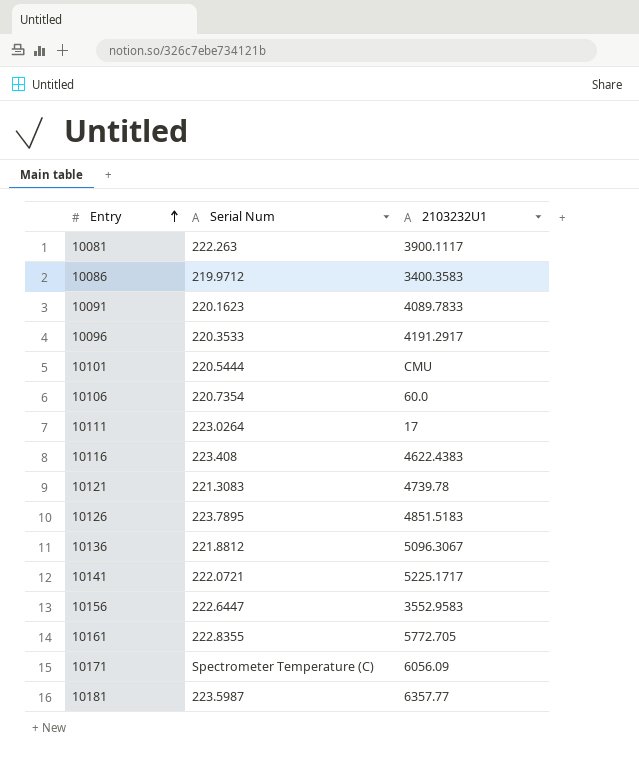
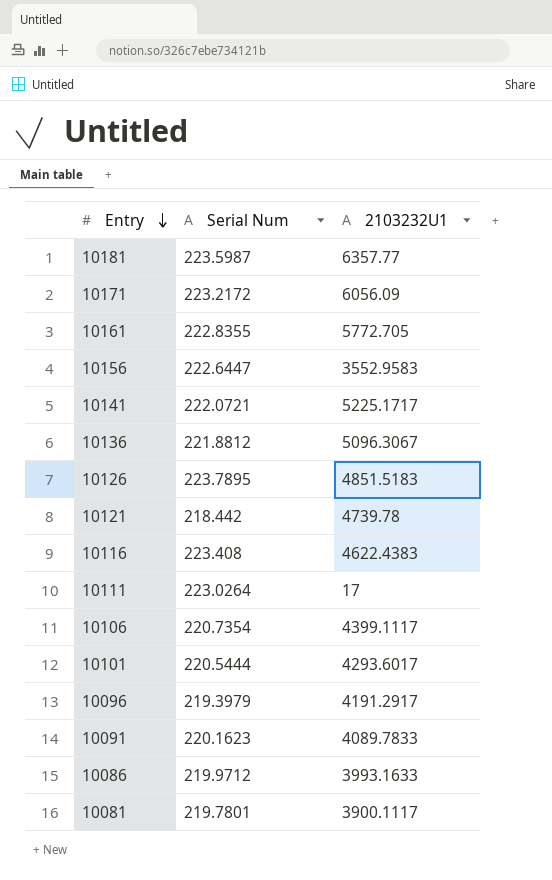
row order: Entry ascending -> Entry descending
10171 | Serial Num: Spectrometer Temperature (C) -> 223.2172
10121 | Serial Num: 221.3083 -> 218.442
10106 | 2103232U1: 60.0 -> 4399.1117
10101 | 2103232U1: CMU -> 4293.6017
10096 | Serial Num: 220.3533 -> 219.3979
10086 | 2103232U1: 3400.3583 -> 3993.1633
10081 | Serial Num: 222.263 -> 219.7801

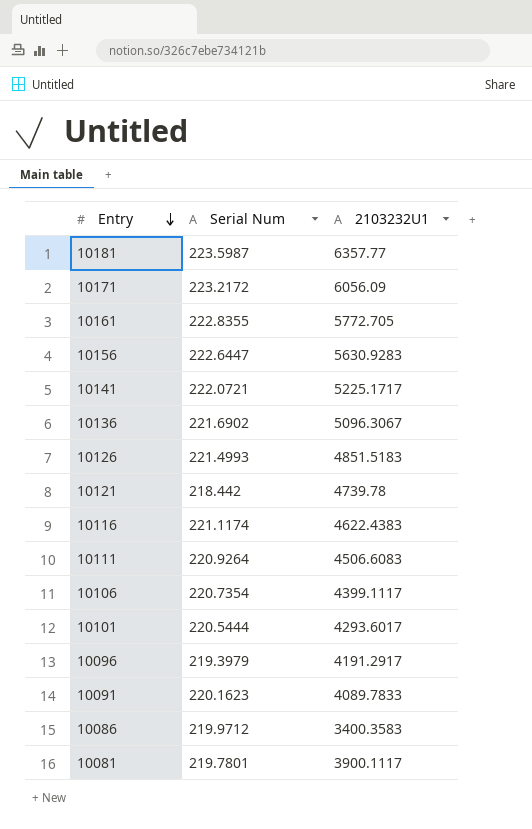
10156 | 2103232U1: 3552.9583 -> 5630.9283
10136 | Serial Num: 221.8812 -> 221.6902
10126 | Serial Num: 223.7895 -> 221.4993
10116 | Serial Num: 223.408 -> 221.1174
10111 | Serial Num: 223.0264 -> 220.9264
10111 | 2103232U1: 17 -> 4506.6083
10086 | 2103232U1: 3993.1633 -> 3400.3583

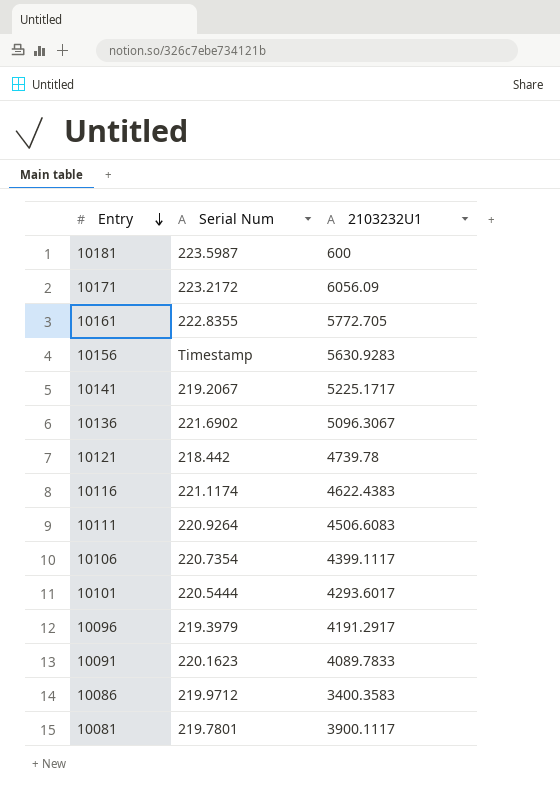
row 10126: 221.4993 | 4851.5183 -> none
10181 | 2103232U1: 6357.77 -> 600
10156 | Serial Num: 222.6447 -> Timestamp
10141 | Serial Num: 222.0721 -> 219.2067

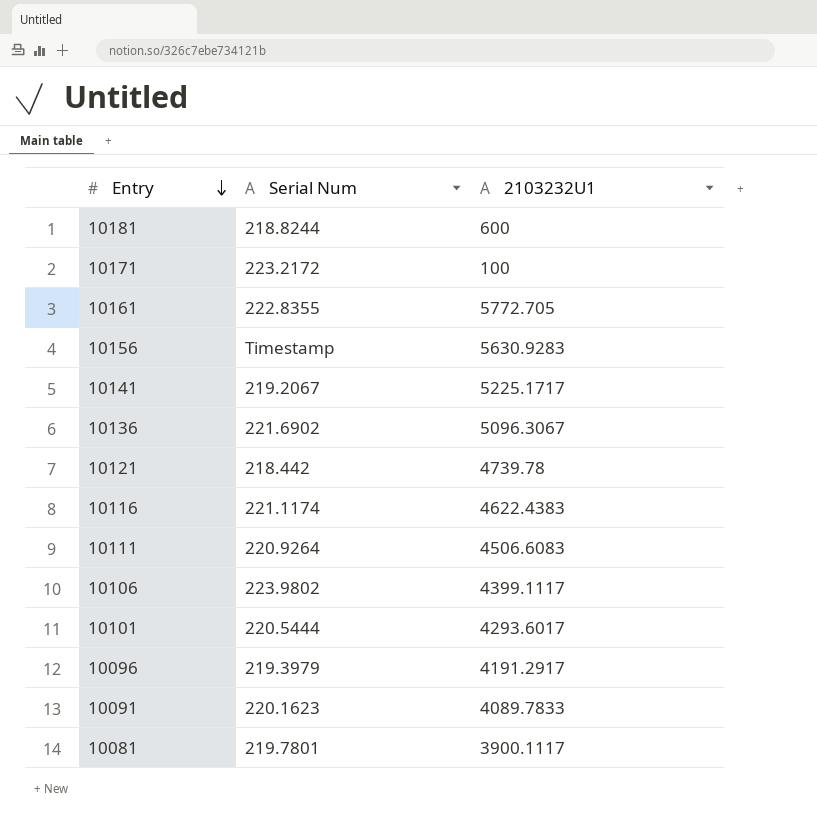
row 10086: 219.9712 | 3400.3583 -> none
10181 | Serial Num: 223.5987 -> 218.8244
10171 | 2103232U1: 6056.09 -> 100
10106 | Serial Num: 220.7354 -> 223.9802

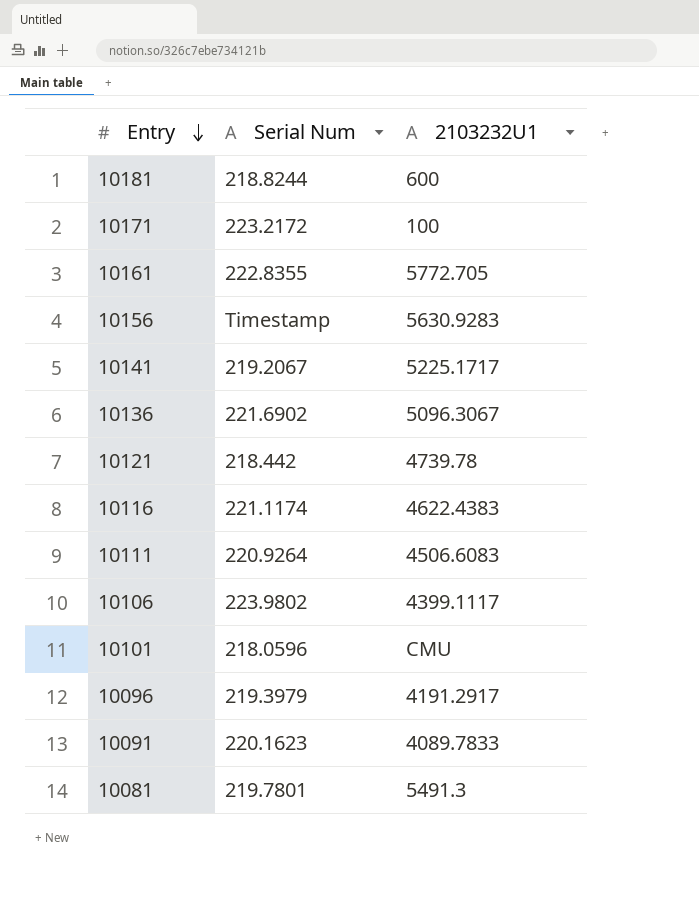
10101 | Serial Num: 220.5444 -> 218.0596
10101 | 2103232U1: 4293.6017 -> CMU
10081 | 2103232U1: 3900.1117 -> 5491.3

